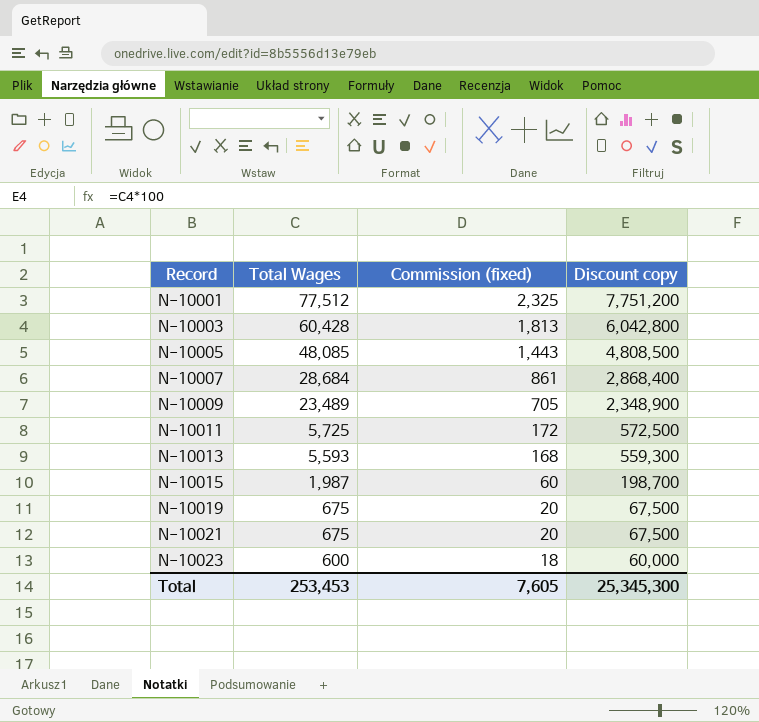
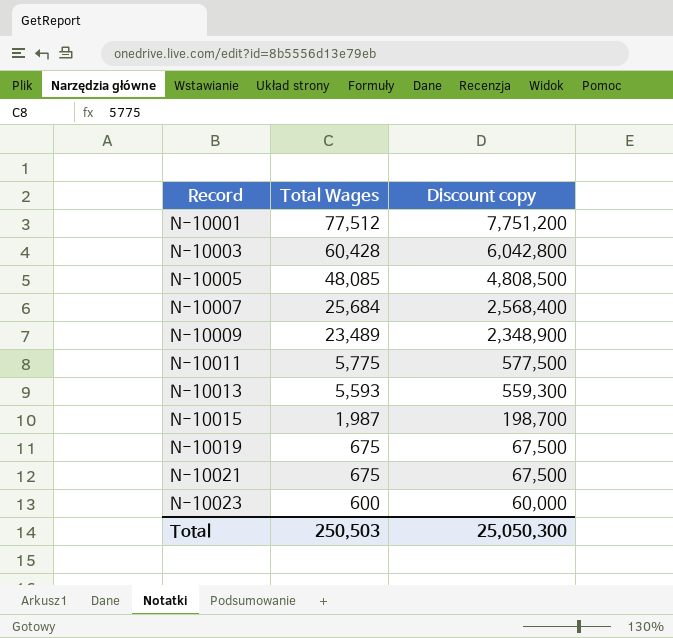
column Commission (fixed) | formula: [Total Wages] * 0.03 -> none
N-10007 | Total Wages: 28,684 -> 25,684
N-10007 | Discount copy: 2,868,400 -> 2,568,400
N-10011 | Total Wages: 5,725 -> 5,775
N-10011 | Discount copy: 572,500 -> 577,500
Total | Total Wages: 253,453 -> 250,503
Total | Discount copy: 25,345,300 -> 25,050,300

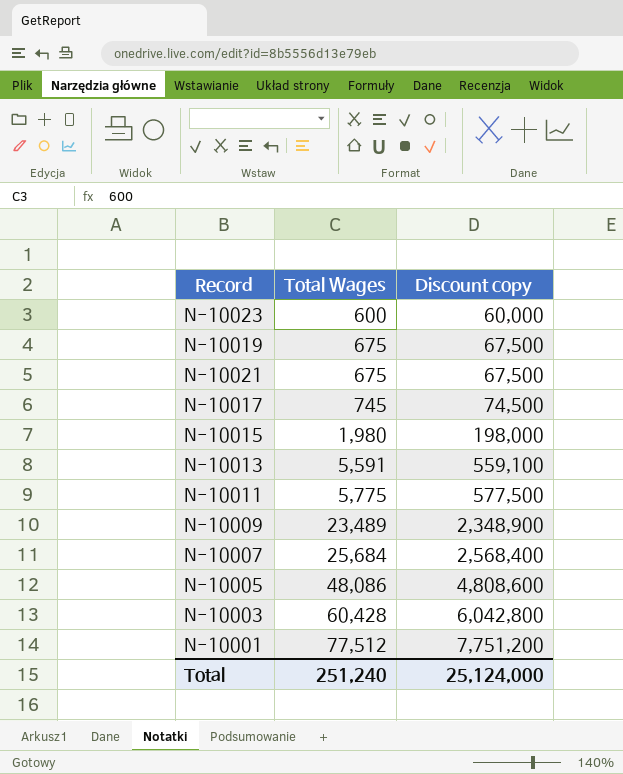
row order: Record ascending -> Total Wages ascending
row N-10017: none -> 745 | 74,500
N-10015 | Total Wages: 1,987 -> 1,980
N-10015 | Discount copy: 198,700 -> 198,000
N-10013 | Total Wages: 5,593 -> 5,591
N-10013 | Discount copy: 559,300 -> 559,100
N-10005 | Total Wages: 48,085 -> 48,086
N-10005 | Discount copy: 4,808,500 -> 4,808,600
Total | Total Wages: 250,503 -> 251,240
Total | Discount copy: 25,050,300 -> 25,124,000

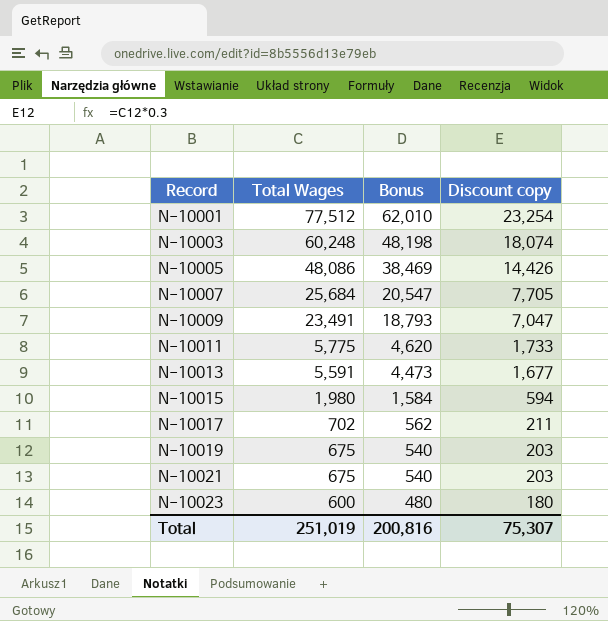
row order: Total Wages ascending -> Record ascending
column Bonus | formula: none -> [Total Wages] * 0.8
column Discount copy | formula: [Total Wages] * 100 -> [Total Wages] * 0.3
N-10003 | Total Wages: 60,428 -> 60,248
N-10009 | Total Wages: 23,489 -> 23,491
N-10017 | Total Wages: 745 -> 702
Total | Total Wages: 251,240 -> 251,019
Total | Discount copy: 25,124,000 -> 75,307

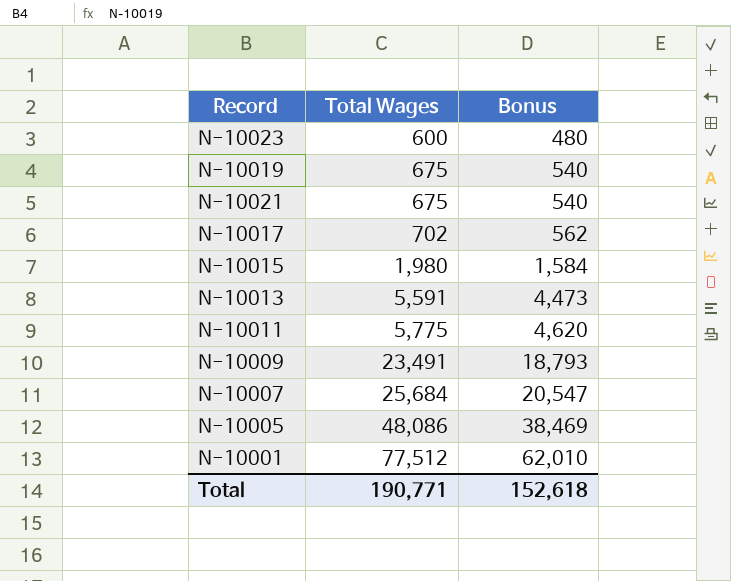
row order: Record ascending -> Total Wages ascending
column Discount copy | formula: [Total Wages] * 0.3 -> none
row N-10003: 60,248 | 48,198 | 18,074 -> none
Total | Total Wages: 251,019 -> 190,771
Total | Bonus: 200,816 -> 152,618

